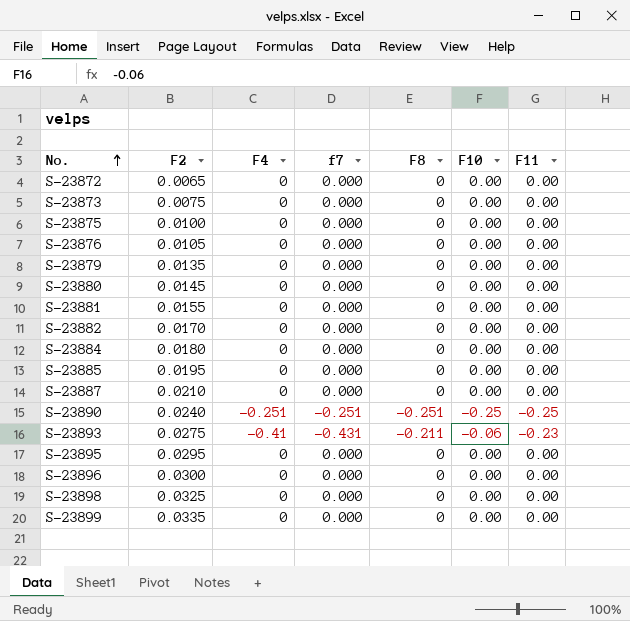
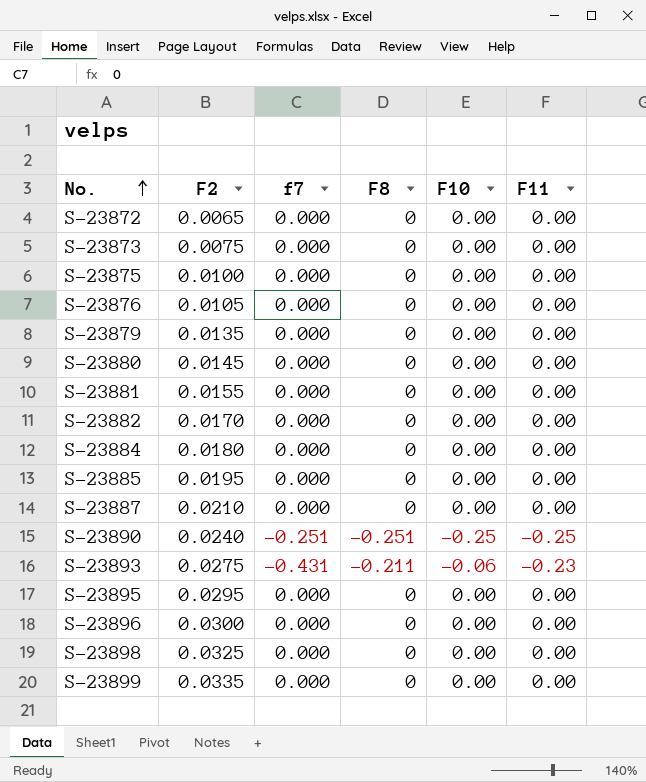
column F4 | position: 3 -> none

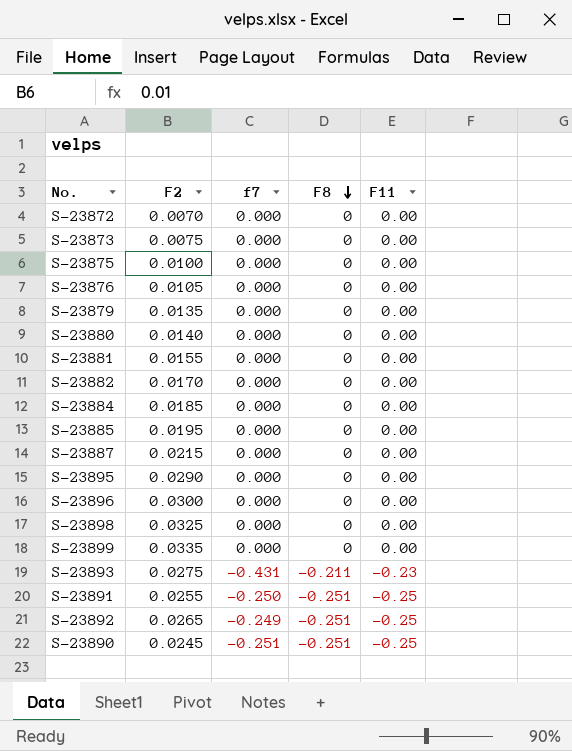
row order: No. ascending -> F8 descending
column F10 | position: 5 -> none
S-23872 | F2: 0.0065 -> 0.0070
S-23880 | F2: 0.0145 -> 0.0140
S-23884 | F2: 0.0180 -> 0.0185
S-23887 | F2: 0.0210 -> 0.0215
S-23895 | F2: 0.0295 -> 0.0290
row S-23891: none -> 0.0255 | -0.250 | -0.251 | -0.25
row S-23892: none -> 0.0265 | -0.249 | -0.251 | -0.25
S-23890 | F2: 0.0240 -> 0.0245

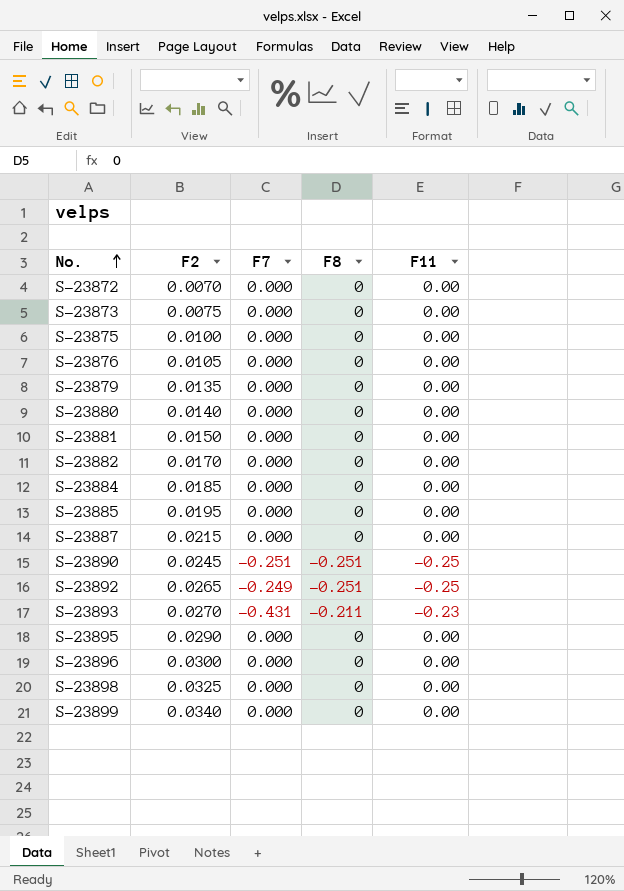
row order: F8 descending -> No. ascending
column name: f7 -> F7
row S-23891: 0.0255 | -0.250 | -0.251 | -0.25 -> none
S-23881 | F2: 0.0155 -> 0.0150
S-23893 | F2: 0.0275 -> 0.0270
S-23899 | F2: 0.0335 -> 0.0340

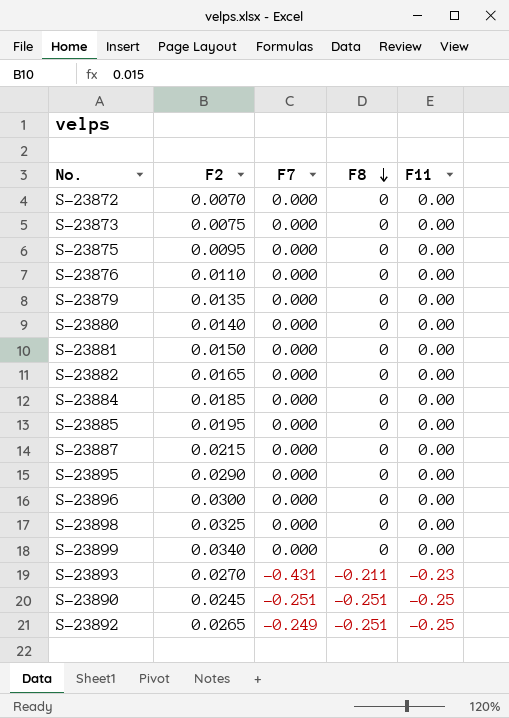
row order: No. ascending -> F8 descending
S-23875 | F2: 0.0100 -> 0.0095
S-23876 | F2: 0.0105 -> 0.0110
S-23882 | F2: 0.0170 -> 0.0165

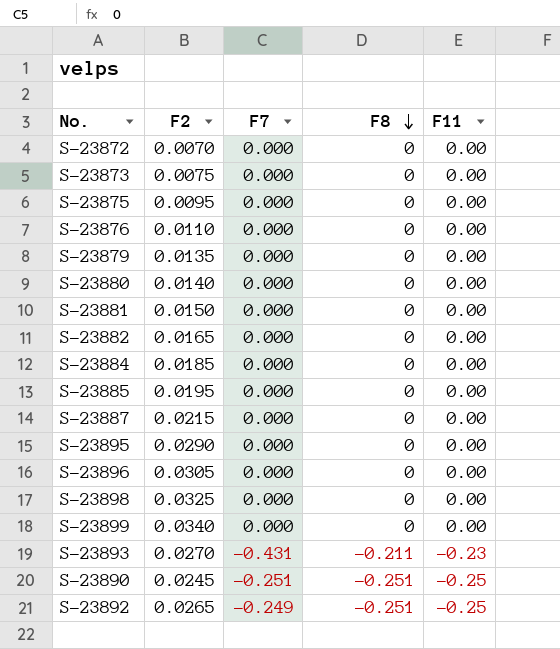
S-23896 | F2: 0.0300 -> 0.0305

